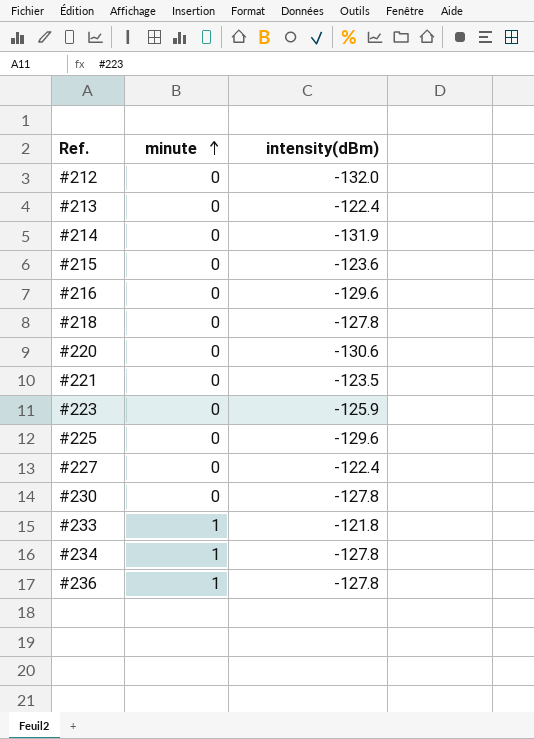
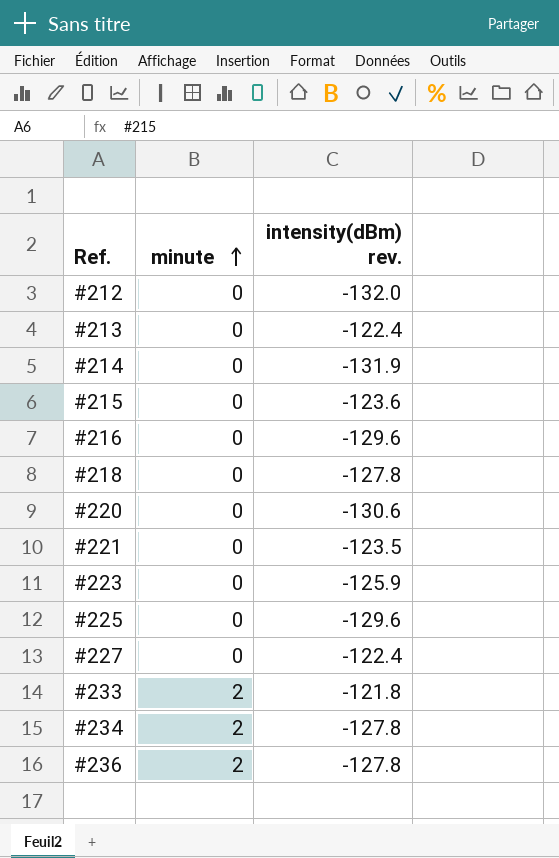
column name: intensity(dBm) -> intensity(dBm) rev.
row #230: 0 | -127.8 -> none
#233 | minute: 1 -> 2
#234 | minute: 1 -> 2
#236 | minute: 1 -> 2

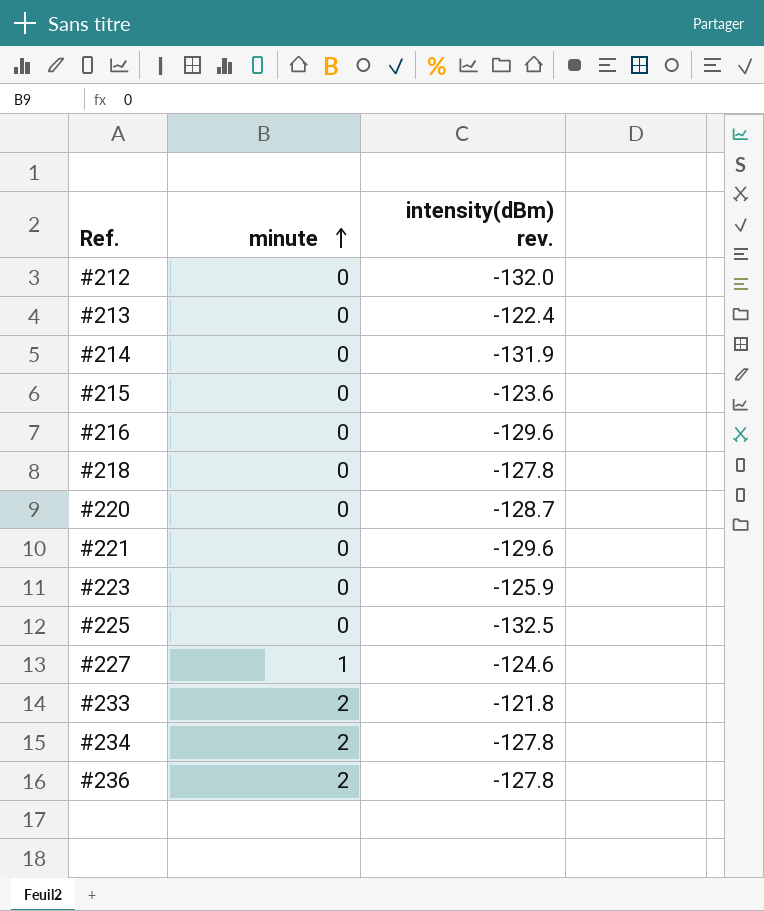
#220 | intensity(dBm) rev.: -130.6 -> -128.7
#221 | intensity(dBm) rev.: -123.5 -> -129.6
#225 | intensity(dBm) rev.: -129.6 -> -132.5
#227 | minute: 0 -> 1
#227 | intensity(dBm) rev.: -122.4 -> -124.6

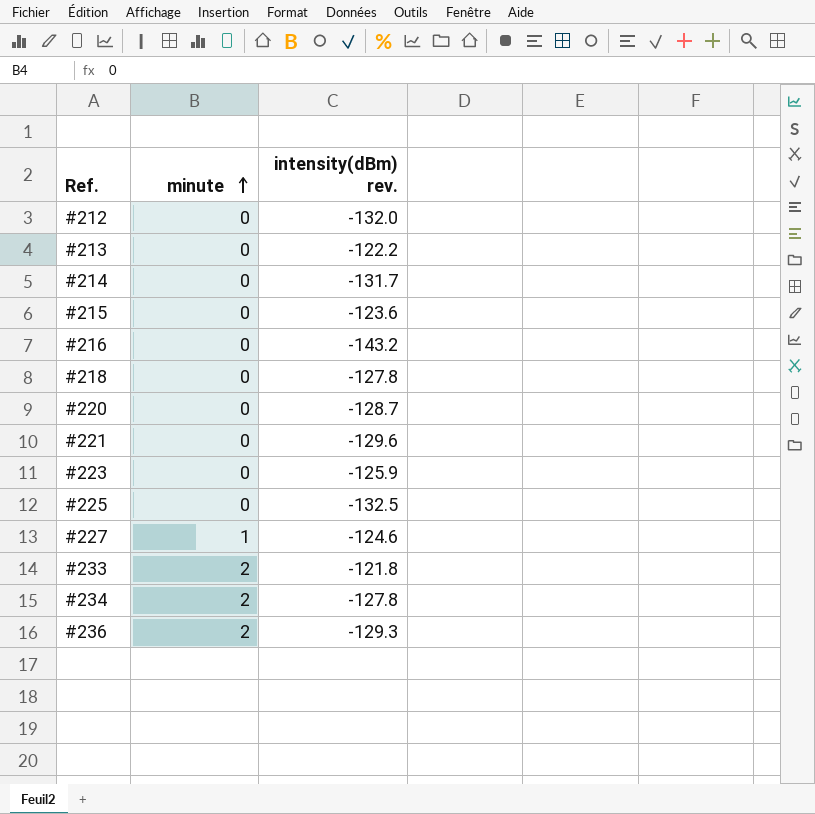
#213 | intensity(dBm) rev.: -122.4 -> -122.2
#214 | intensity(dBm) rev.: -131.9 -> -131.7
#216 | intensity(dBm) rev.: -129.6 -> -143.2
#236 | intensity(dBm) rev.: -127.8 -> -129.3

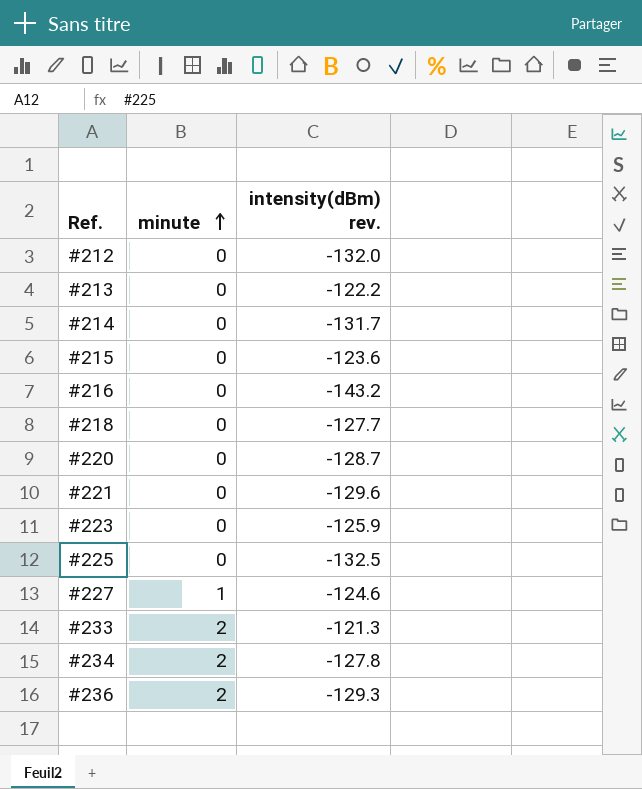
#218 | intensity(dBm) rev.: -127.8 -> -127.7
#233 | intensity(dBm) rev.: -121.8 -> -121.3

